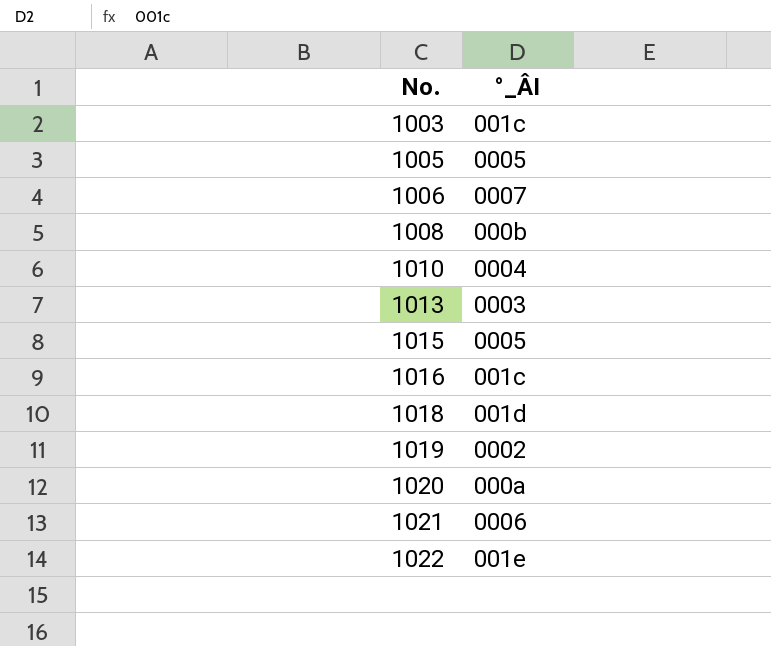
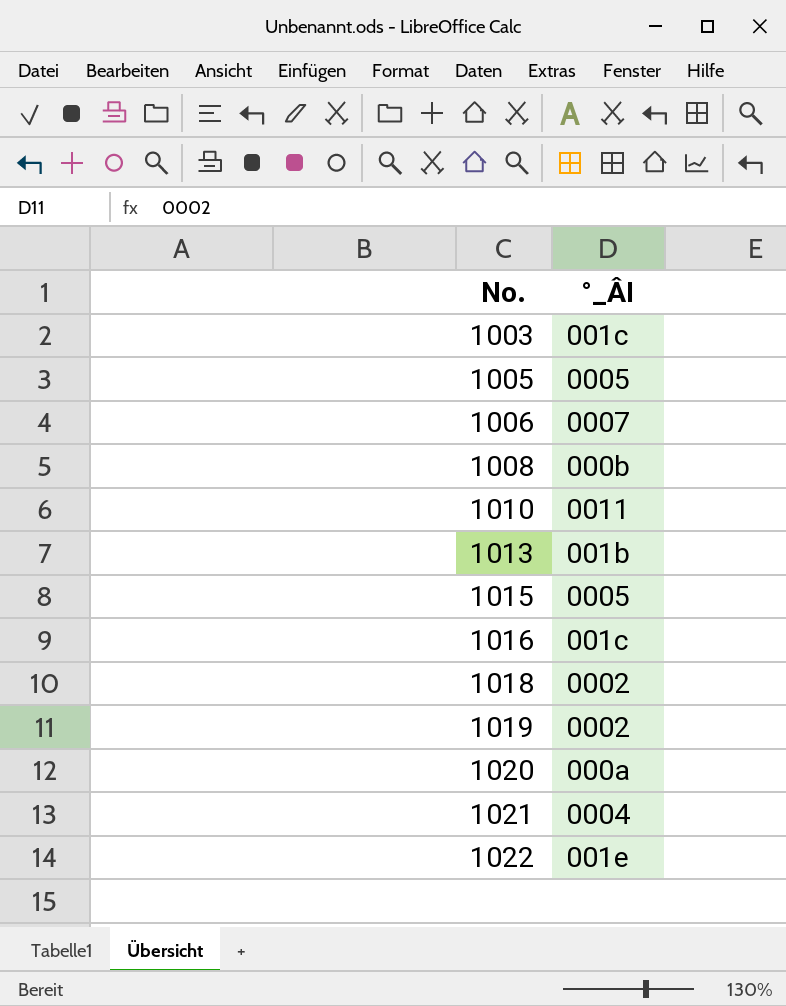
1010 | °_ÂI: 0004 -> 0011
1013 | °_ÂI: 0003 -> 001b
1018 | °_ÂI: 001d -> 0002
1021 | °_ÂI: 0006 -> 0004

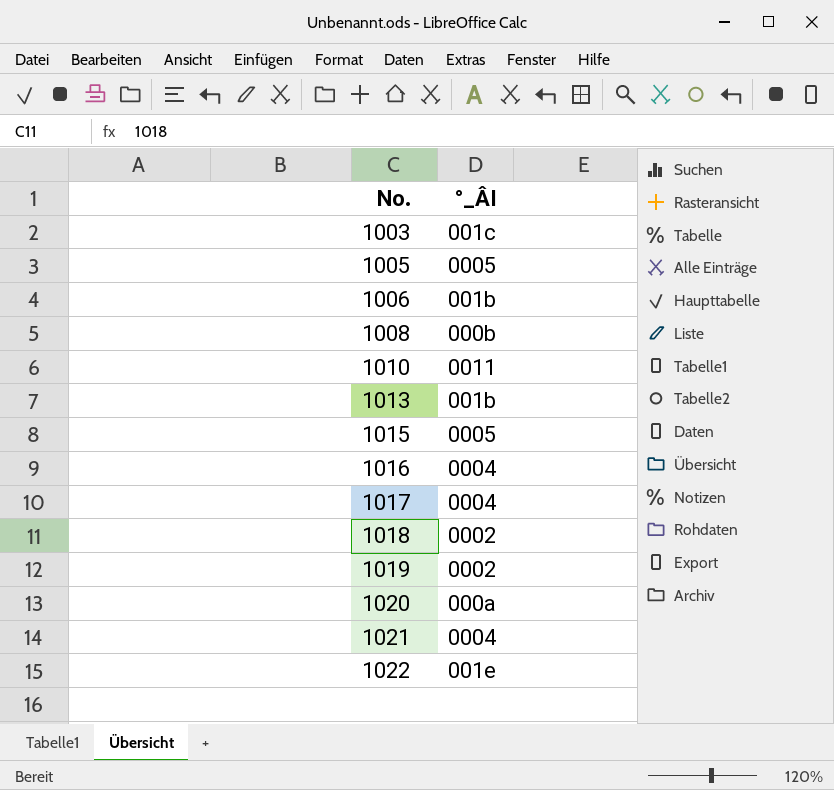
1006 | °_ÂI: 0007 -> 001b
1016 | °_ÂI: 001c -> 0004
row 1017: none -> 0004

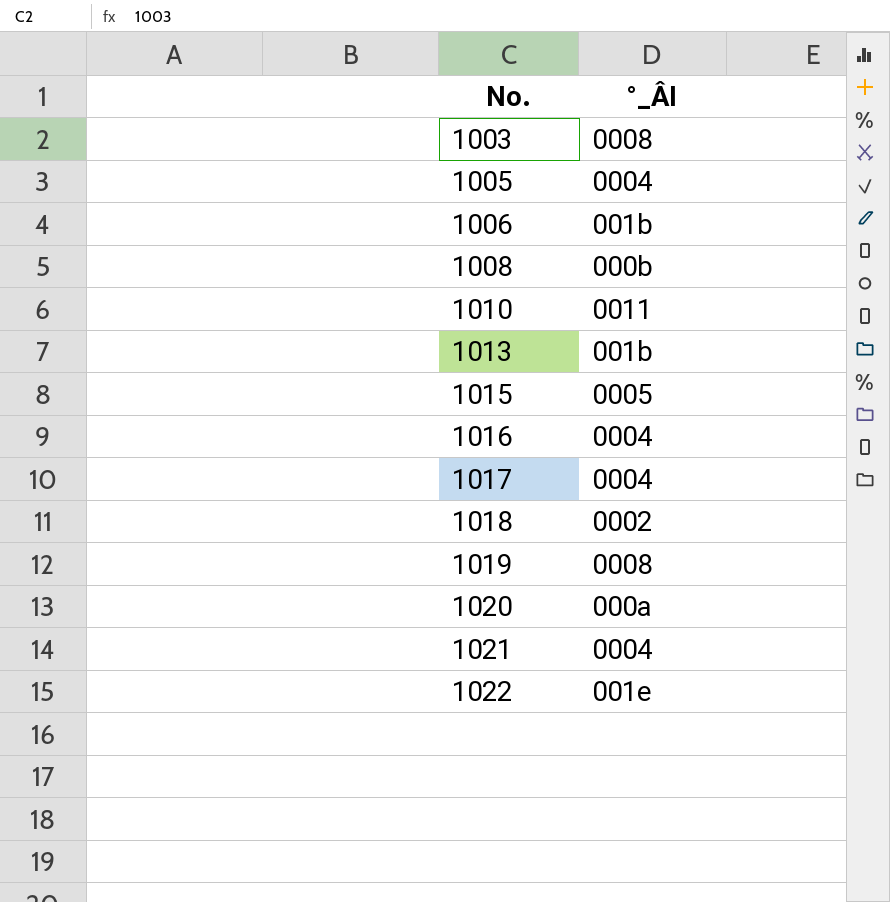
1003 | °_ÂI: 001c -> 0008
1005 | °_ÂI: 0005 -> 0004
1019 | °_ÂI: 0002 -> 0008

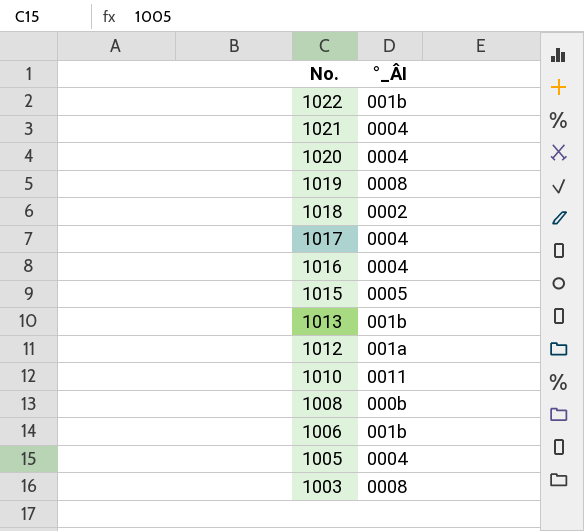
row order: No. ascending -> No. descending
1022 | °_ÂI: 001e -> 001b
1020 | °_ÂI: 000a -> 0004
row 1012: none -> 001a

